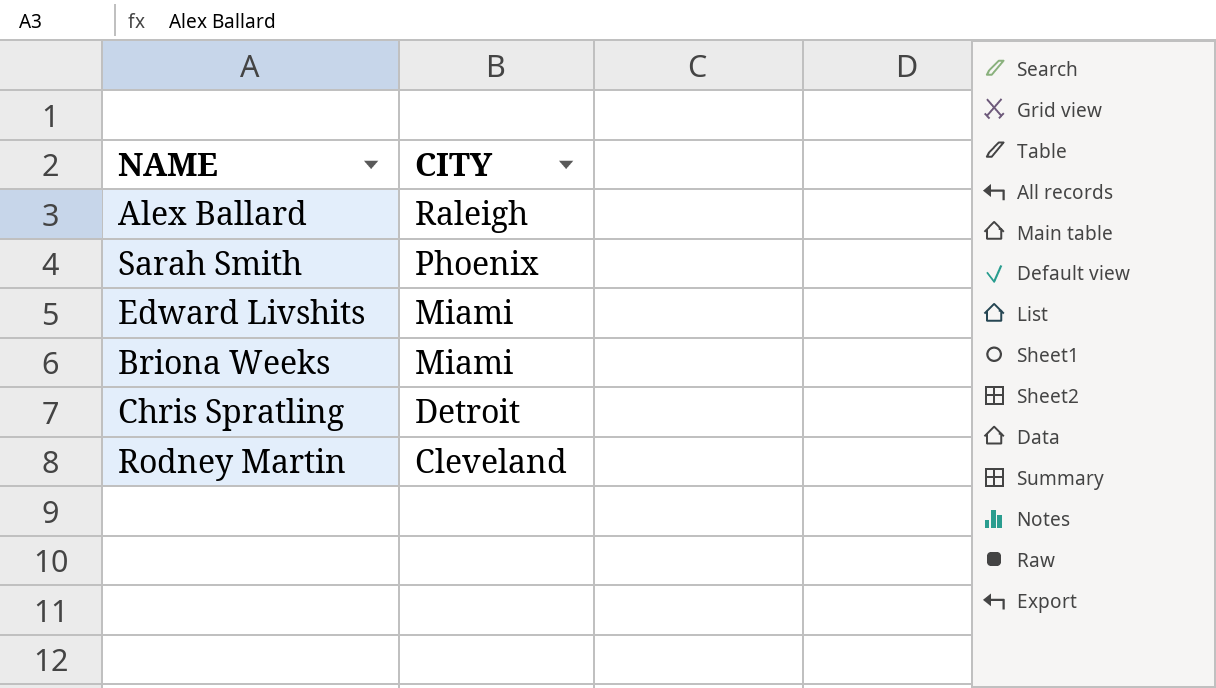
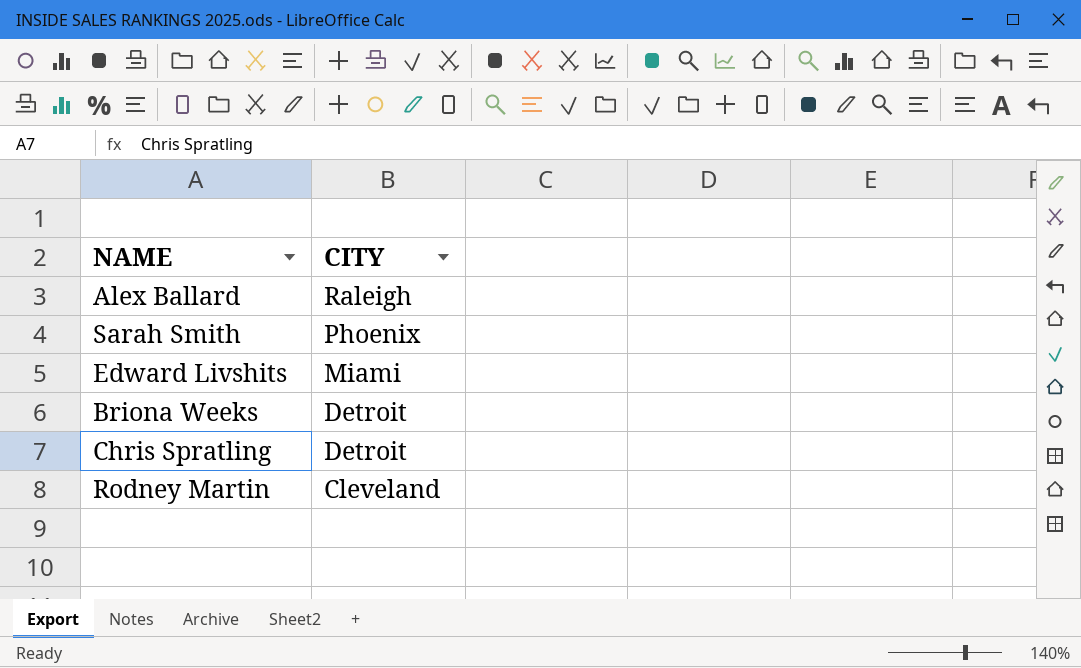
Briona Weeks | CITY: Miami -> Detroit

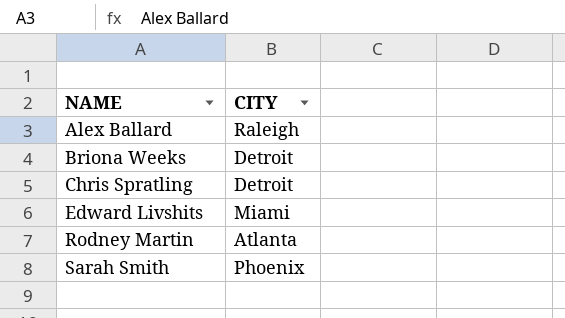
row order: CITY descending -> NAME ascending
Rodney Martin | CITY: Cleveland -> Atlanta

